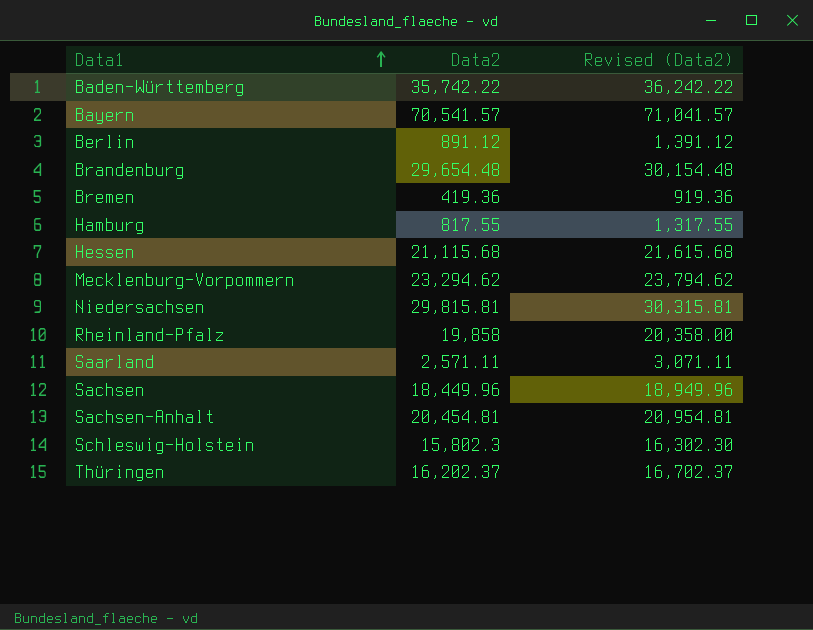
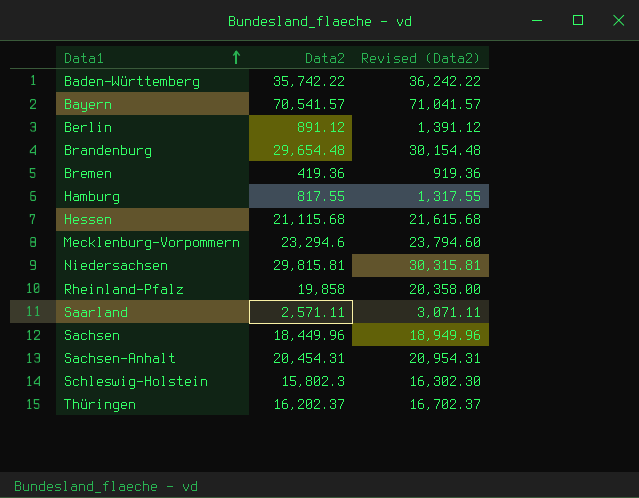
Mecklenburg-Vorpommern | Data2: 23,294.62 -> 23,294.6
Mecklenburg-Vorpommern | Revised (Data2): 23,794.62 -> 23,794.60
Sachsen-Anhalt | Data2: 20,454.81 -> 20,454.31
Sachsen-Anhalt | Revised (Data2): 20,954.81 -> 20,954.31

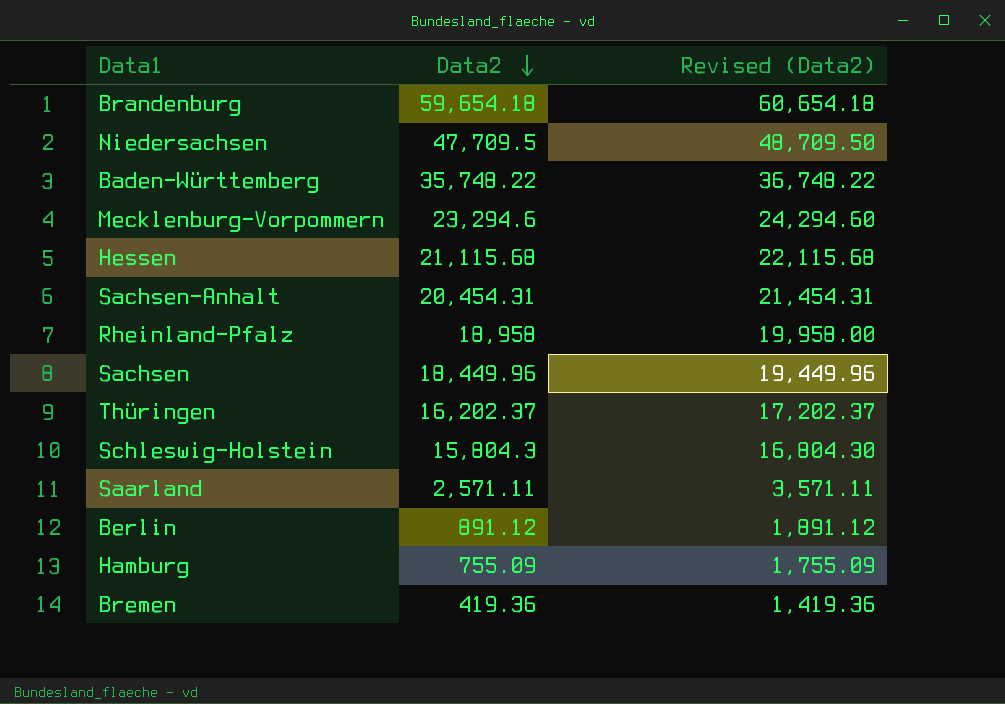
row order: Data1 ascending -> Data2 descending
column Revised (Data2) | formula: [Data2] + 500 -> [Data2] + 1000
row Bayern: 70,541.57 | 71,041.57 -> none
Brandenburg | Data2: 29,654.48 -> 59,654.18
Niedersachsen | Data2: 29,815.81 -> 47,709.5
Baden-Württemberg | Data2: 35,742.22 -> 35,748.22
Rheinland-Pfalz | Data2: 19,858 -> 18,958
Schleswig-Holstein | Data2: 15,802.3 -> 15,804.3
Hamburg | Data2: 817.55 -> 755.09

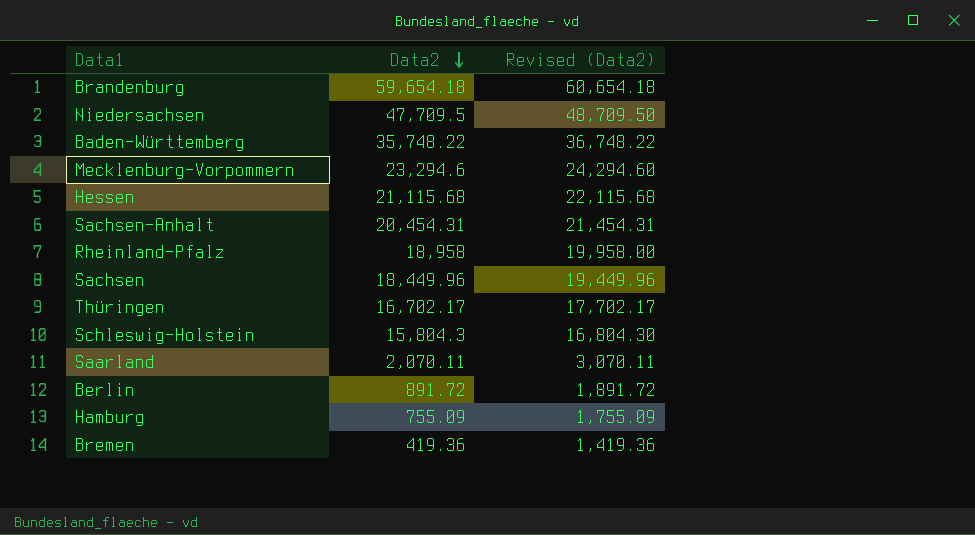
Thüringen | Data2: 16,202.37 -> 16,702.17
Thüringen | Revised (Data2): 17,202.37 -> 17,702.17
Saarland | Data2: 2,571.11 -> 2,070.11
Saarland | Revised (Data2): 3,571.11 -> 3,070.11
Berlin | Data2: 891.12 -> 891.72
Berlin | Revised (Data2): 1,891.12 -> 1,891.72

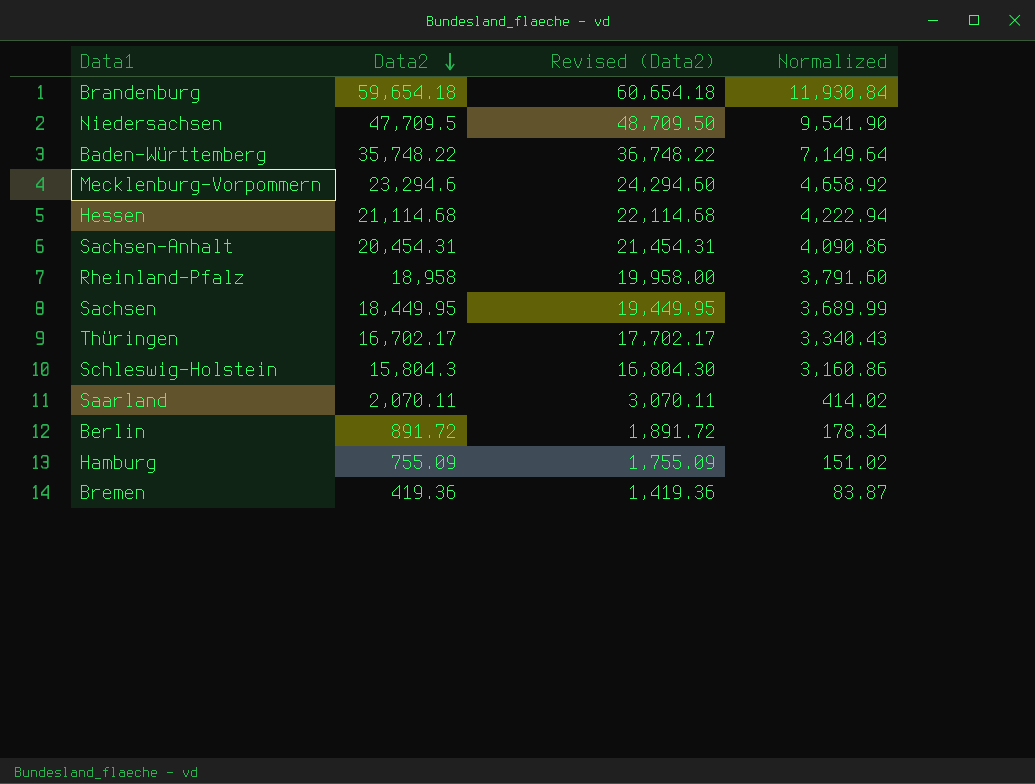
column Normalized | formula: none -> [Data2] * 0.2
Hessen | Data2: 21,115.68 -> 21,114.68
Hessen | Revised (Data2): 22,115.68 -> 22,114.68
Sachsen | Data2: 18,449.96 -> 18,449.95
Sachsen | Revised (Data2): 19,449.96 -> 19,449.95

